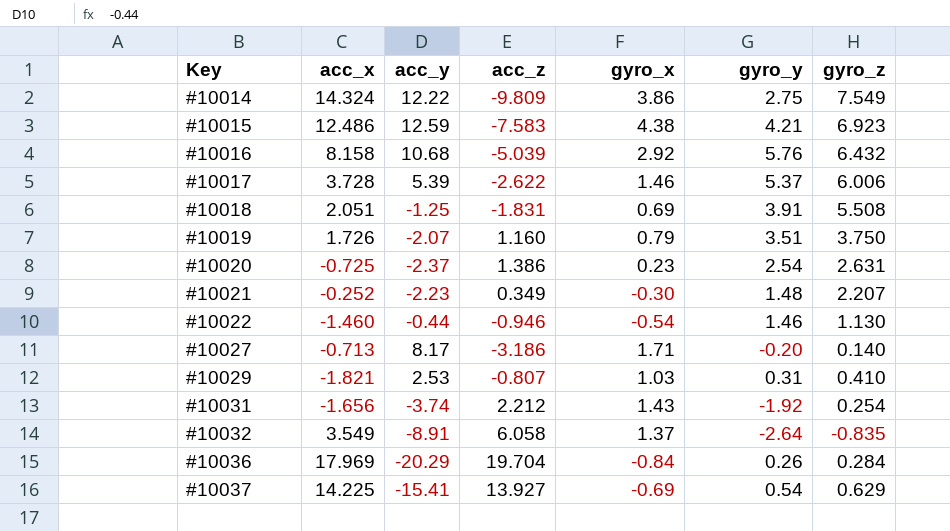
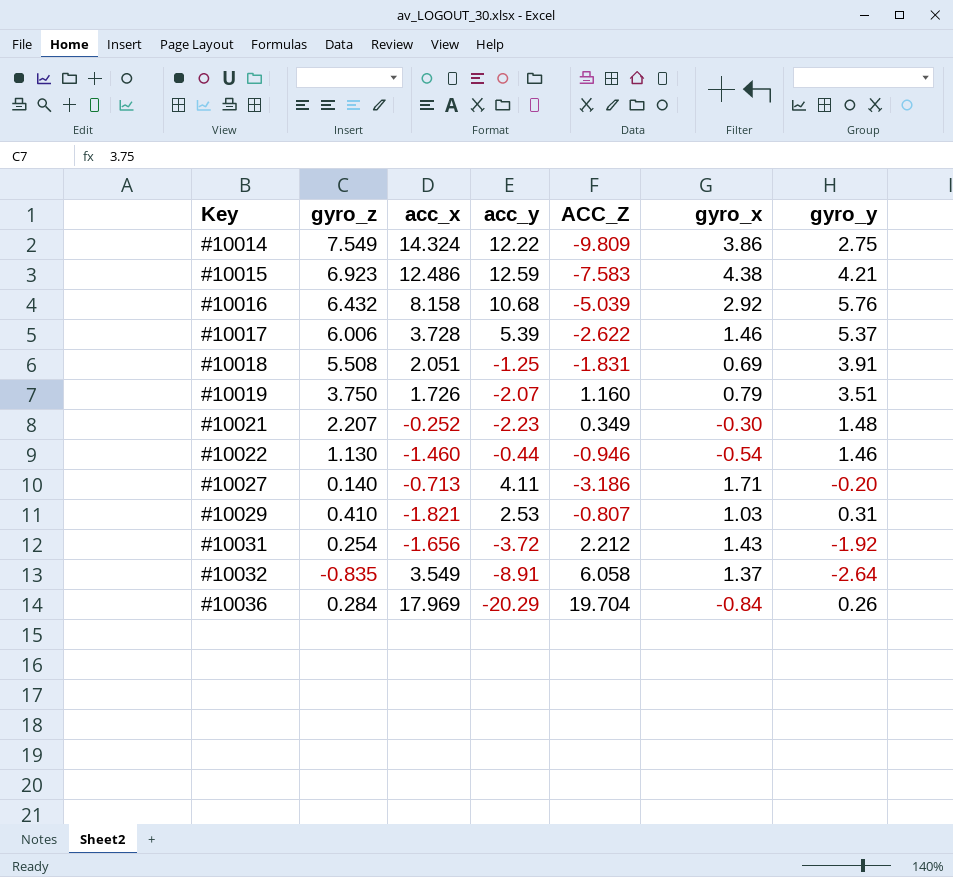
column gyro_z | position: 7 -> 2
column name: acc_z -> ACC_Z
row #10020: -0.725 | -2.37 | 1.386 | 0.23 | 2.54 | 2.631 -> none
row #10037: 14.225 | -15.41 | 13.927 | -0.69 | 0.54 | 0.629 -> none
#10027 | acc_y: 8.17 -> 4.11
#10031 | acc_y: -3.74 -> -3.72

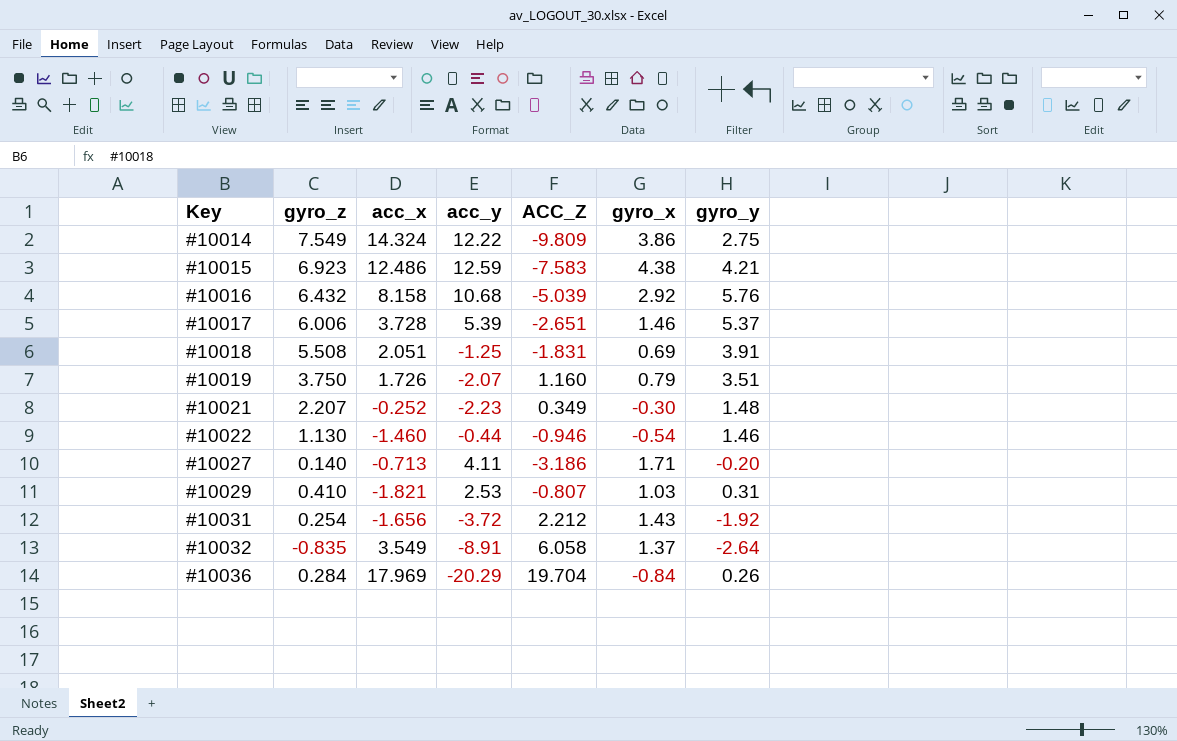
#10017 | ACC_Z: -2.622 -> -2.651

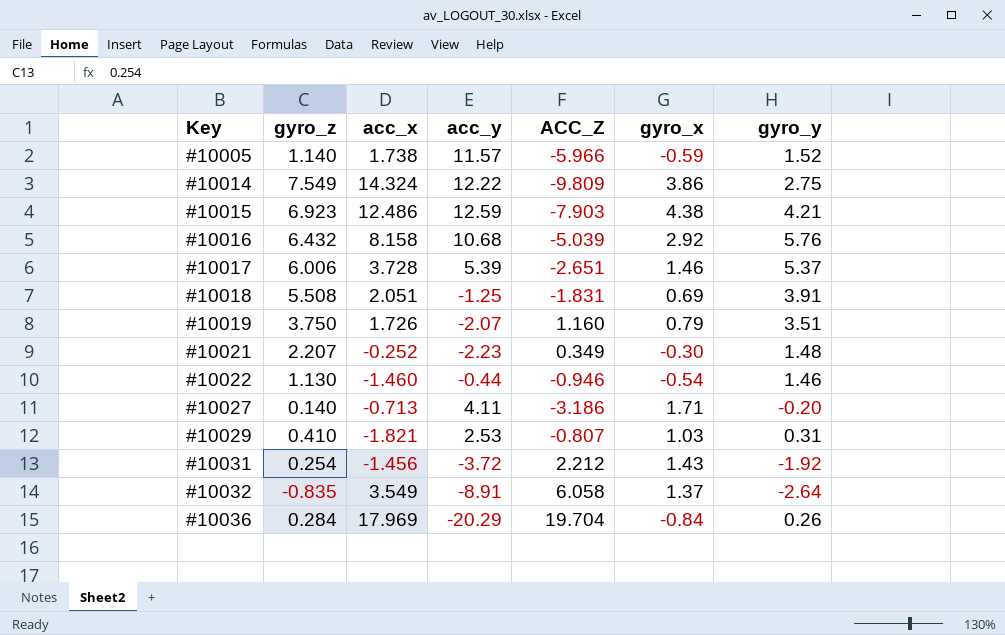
row #10005: none -> 1.140 | 1.738 | 11.57 | -5.966 | -0.59 | 1.52
#10015 | ACC_Z: -7.583 -> -7.903
#10031 | acc_x: -1.656 -> -1.456

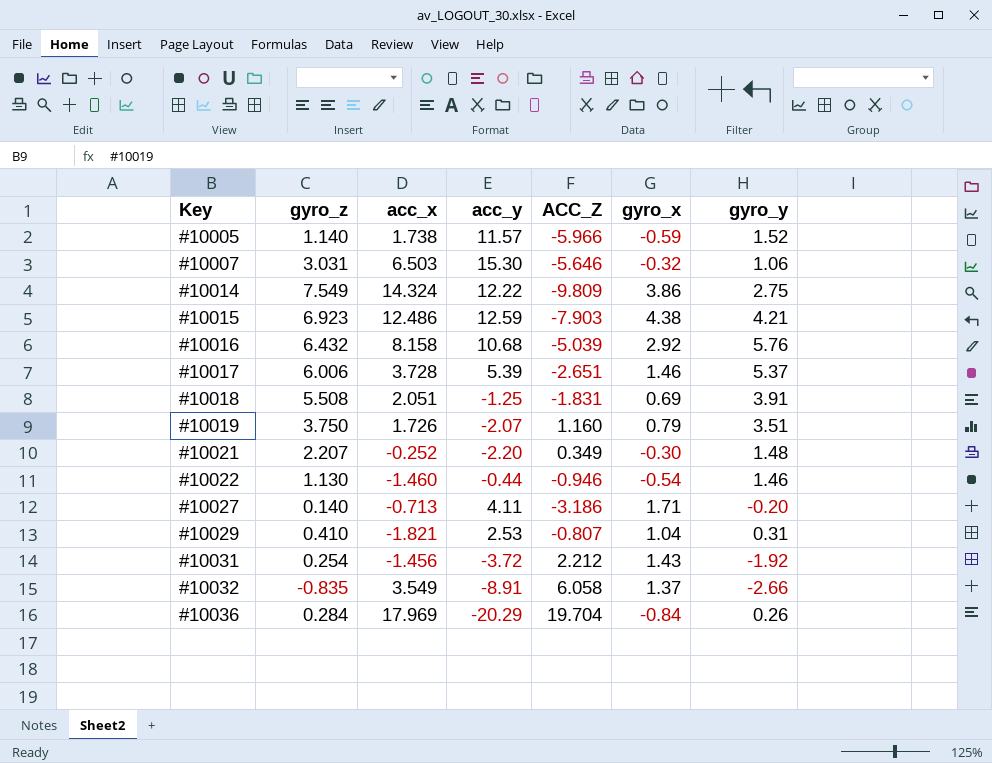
row #10007: none -> 3.031 | 6.503 | 15.30 | -5.646 | -0.32 | 1.06
#10021 | acc_y: -2.23 -> -2.20
#10029 | gyro_x: 1.03 -> 1.04
#10032 | gyro_y: -2.64 -> -2.66

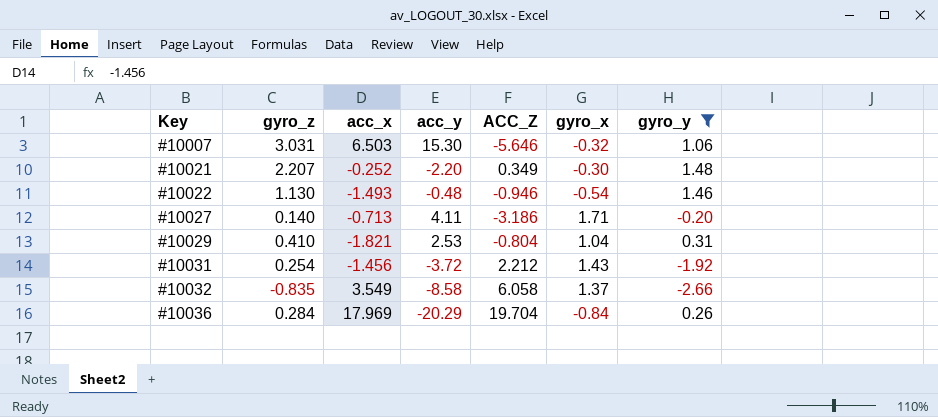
filter: none -> gyro_y <= 1.48
#10022 | acc_x: -1.460 -> -1.493
#10022 | acc_y: -0.44 -> -0.48
#10029 | ACC_Z: -0.807 -> -0.804
#10032 | acc_y: -8.91 -> -8.58

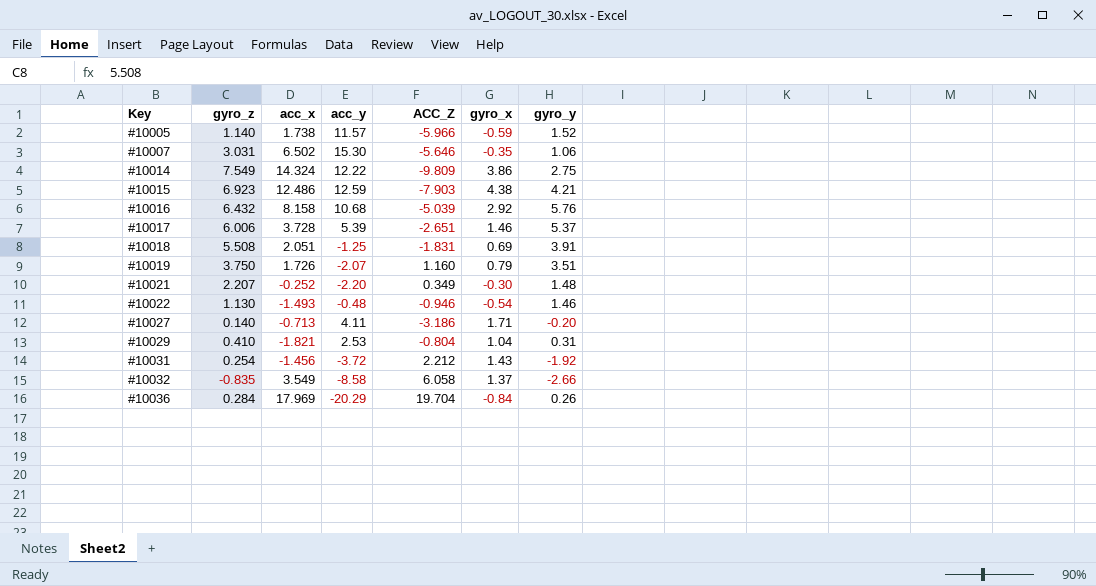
filter: gyro_y <= 1.48 -> none
#10007 | acc_x: 6.503 -> 6.502
#10007 | gyro_x: -0.32 -> -0.35

